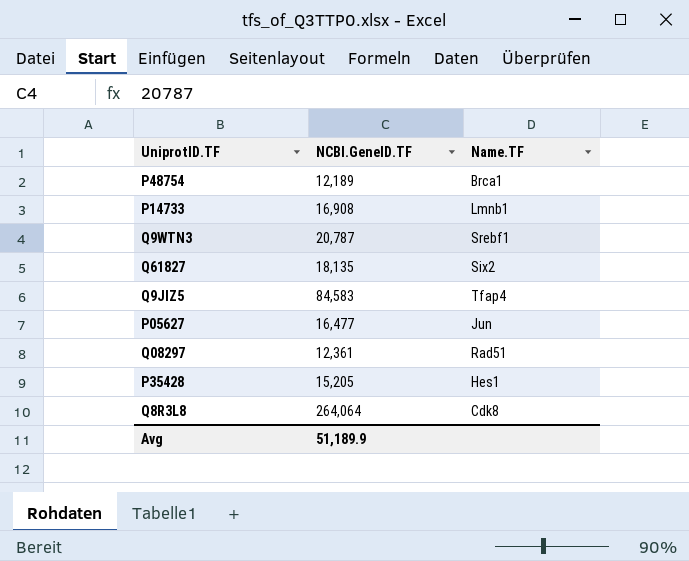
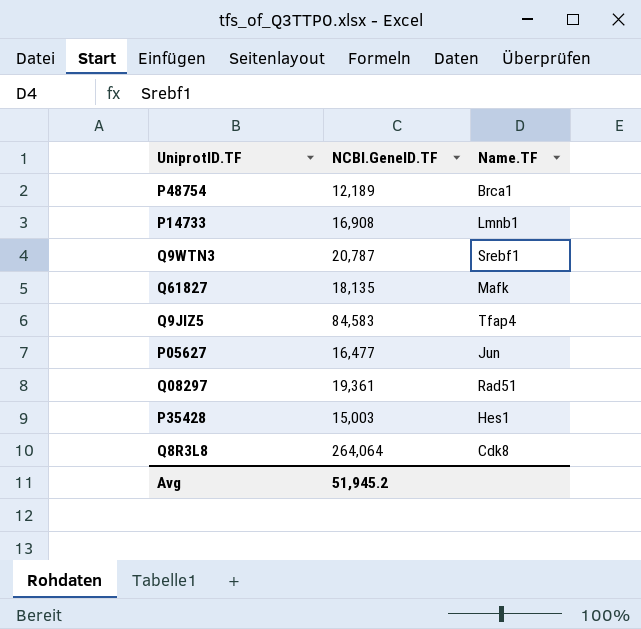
Q61827 | Name.TF: Six2 -> Mafk
Q08297 | NCBI.GeneID.TF: 12,361 -> 19,361
P35428 | NCBI.GeneID.TF: 15,205 -> 15,003
Avg | NCBI.GeneID.TF: 51,189.9 -> 51,945.2

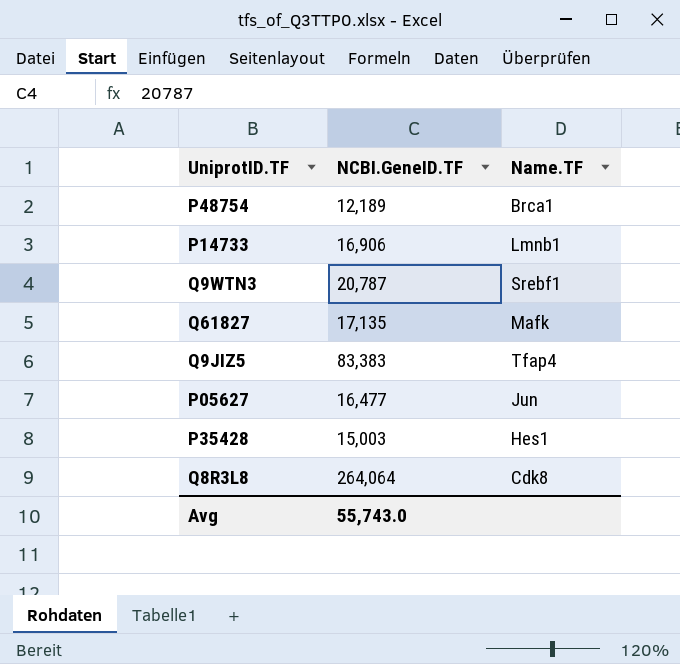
row Q08297: 19,361 | Rad51 -> none
P14733 | NCBI.GeneID.TF: 16,908 -> 16,906
Q61827 | NCBI.GeneID.TF: 18,135 -> 17,135
Q9JIZ5 | NCBI.GeneID.TF: 84,583 -> 83,383
Avg | NCBI.GeneID.TF: 51,945.2 -> 55,743.0

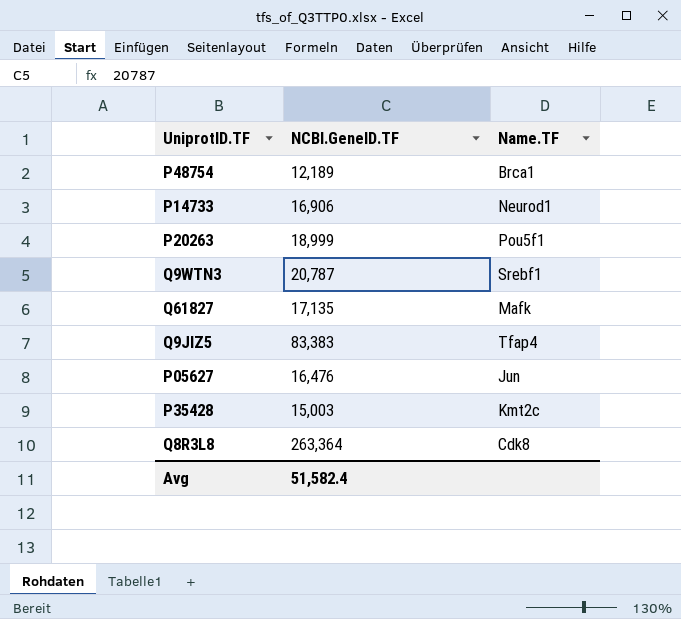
P14733 | Name.TF: Lmnb1 -> Neurod1
row P20263: none -> 18,999 | Pou5f1
P05627 | NCBI.GeneID.TF: 16,477 -> 16,476
P35428 | Name.TF: Hes1 -> Kmt2c
Q8R3L8 | NCBI.GeneID.TF: 264,064 -> 263,364
Avg | NCBI.GeneID.TF: 55,743.0 -> 51,582.4

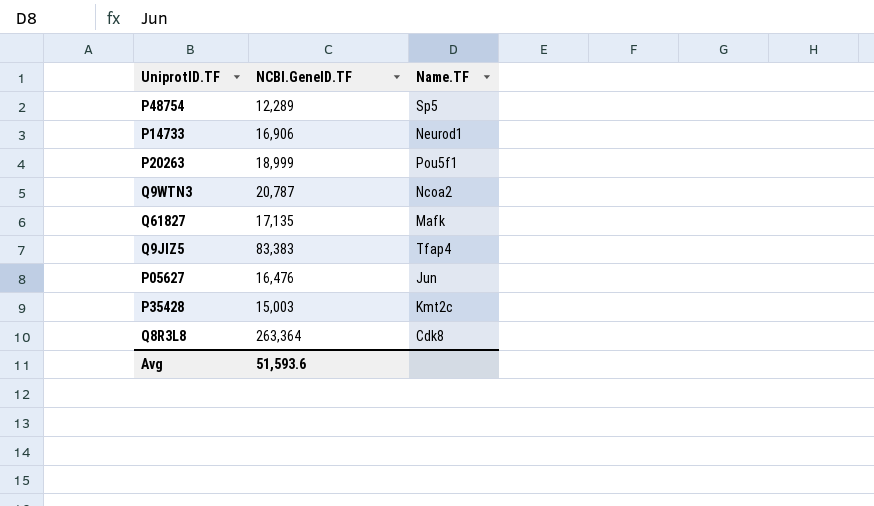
P48754 | NCBI.GeneID.TF: 12,189 -> 12,289
P48754 | Name.TF: Brca1 -> Sp5
Q9WTN3 | Name.TF: Srebf1 -> Ncoa2
Avg | NCBI.GeneID.TF: 51,582.4 -> 51,593.6

